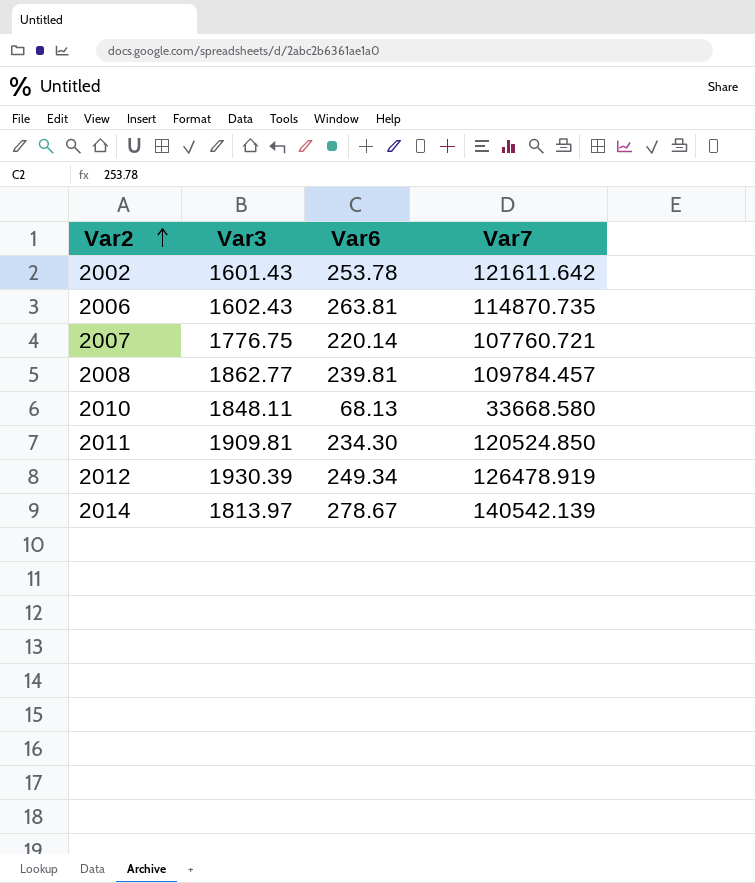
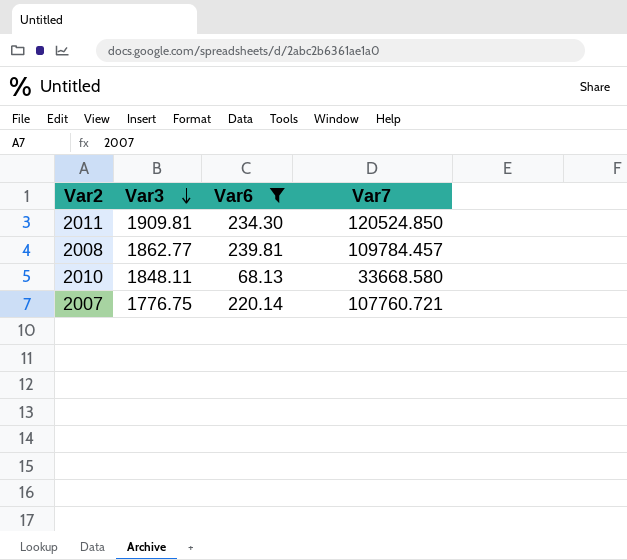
filter: none -> Var6 <= 239.81
row order: Var2 ascending -> Var3 descending

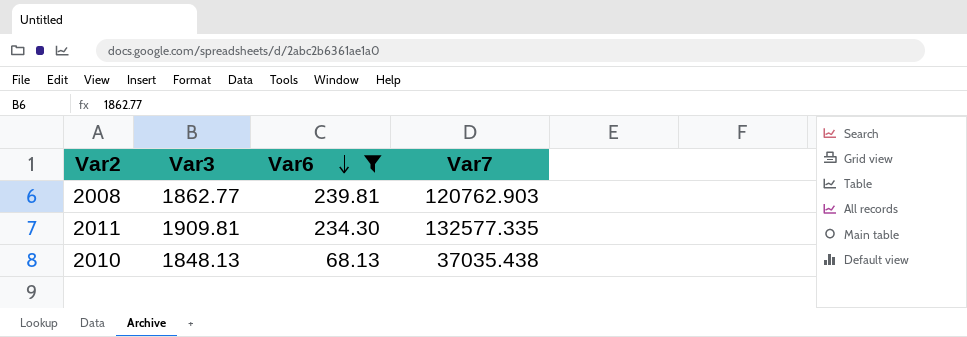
row order: Var3 descending -> Var6 descending
row 2007: 1776.75 | 220.14 | 107760.721 -> none
2008 | Var7: 109784.457 -> 120762.903
2011 | Var7: 120524.850 -> 132577.335
2010 | Var3: 1848.11 -> 1848.13
2010 | Var7: 33668.580 -> 37035.438

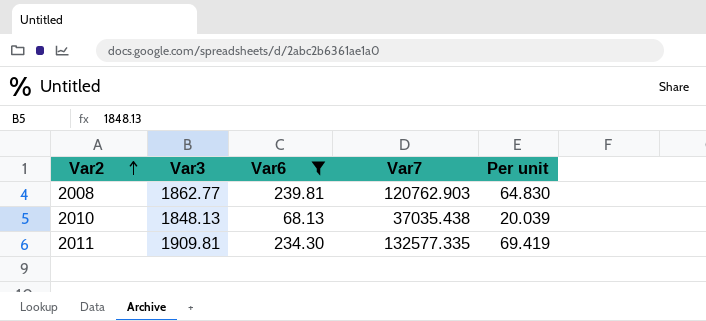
row order: Var6 descending -> Var2 ascending
column Per unit | formula: none -> [Var7] / [Var3]

